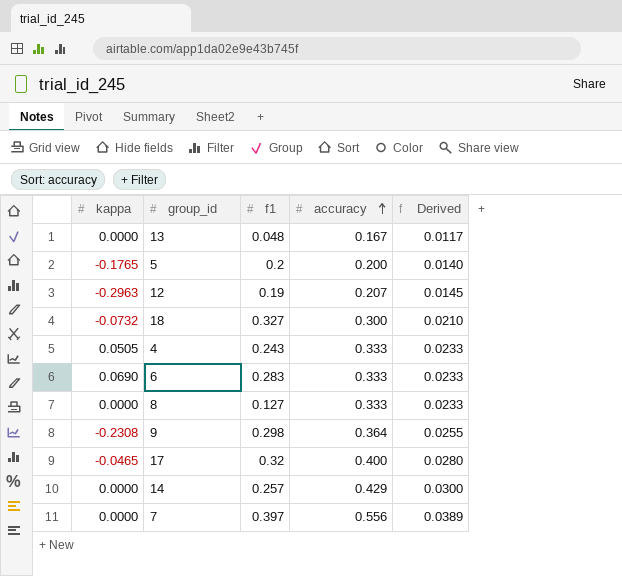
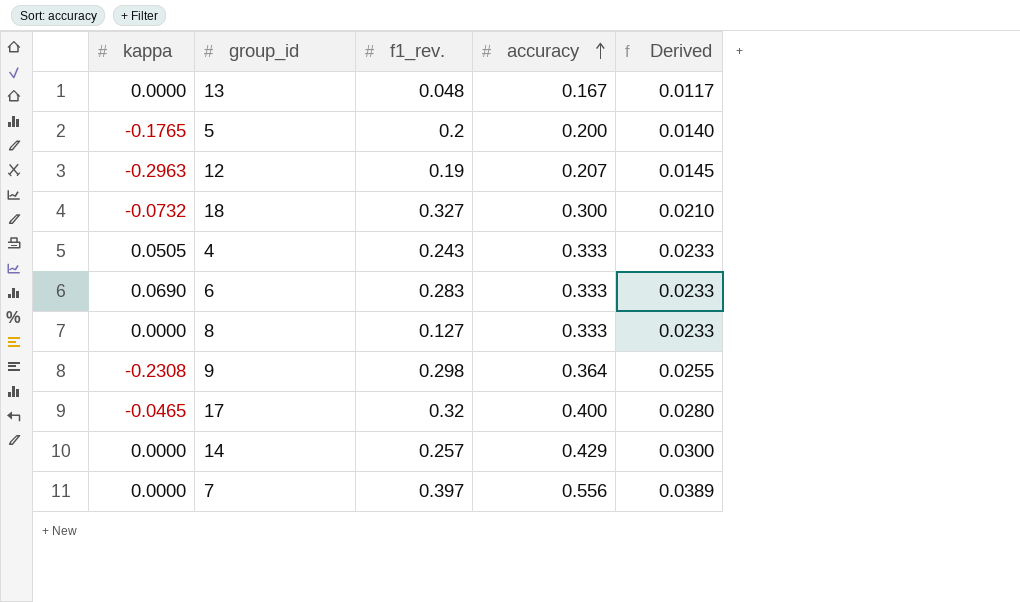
column name: f1 -> f1_rev.

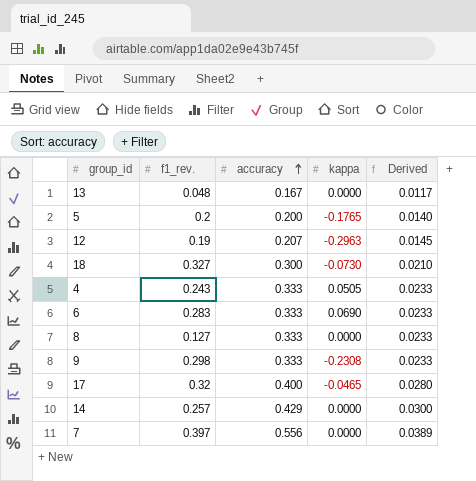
column kappa | position: 1 -> 4
18 | kappa: -0.0732 -> -0.0730
9 | accuracy: 0.364 -> 0.333
9 | Derived: 0.0255 -> 0.0233

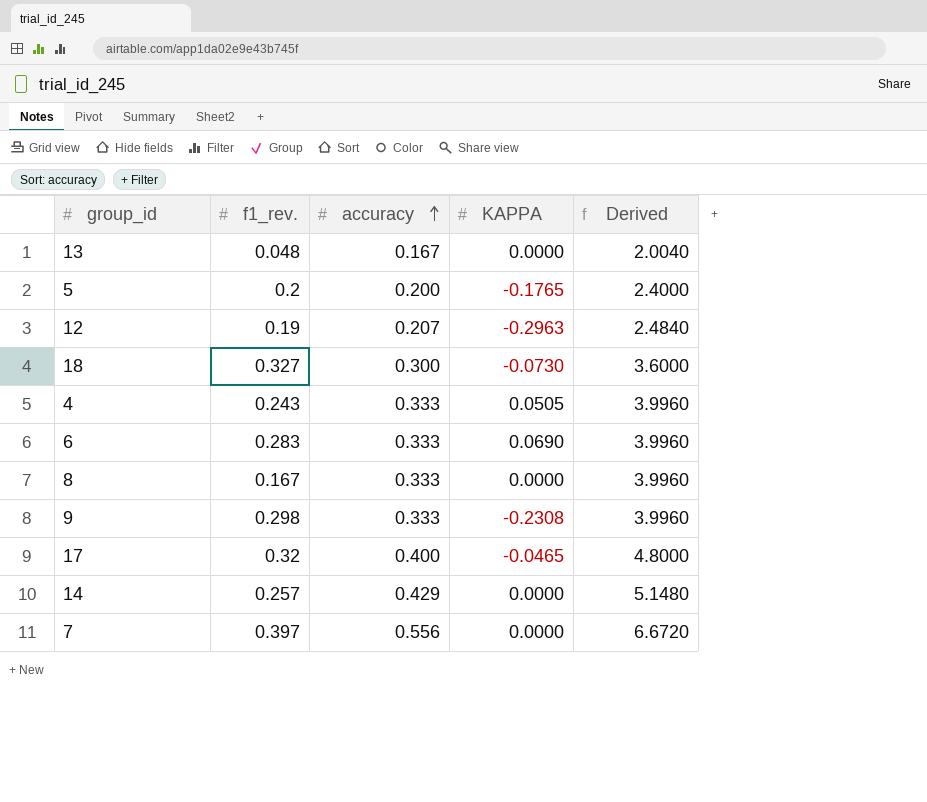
column name: kappa -> KAPPA
column Derived | formula: [accuracy] * 0.07 -> [accuracy] * 12
8 | f1_rev.: 0.127 -> 0.167

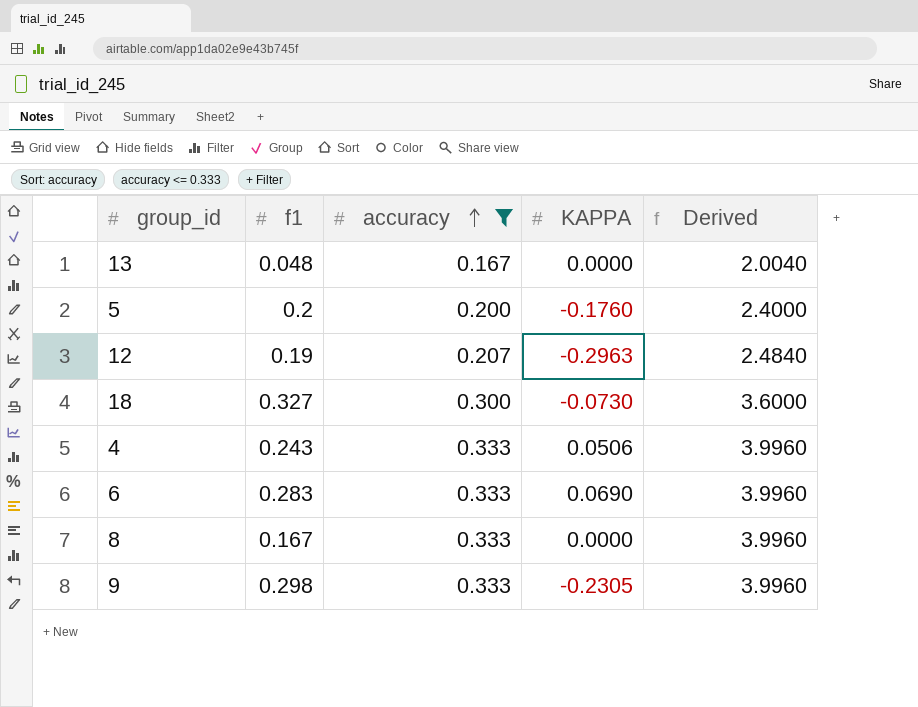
filter: none -> accuracy <= 0.333
column name: f1_rev. -> f1
5 | KAPPA: -0.1765 -> -0.1760
4 | KAPPA: 0.0505 -> 0.0506
9 | KAPPA: -0.2308 -> -0.2305

